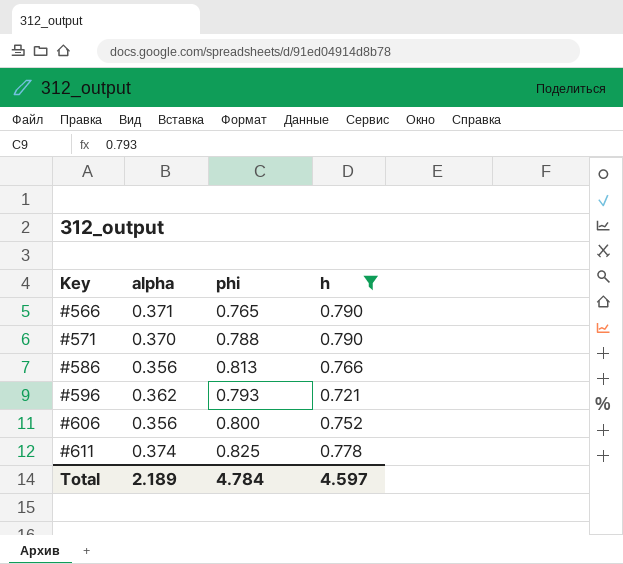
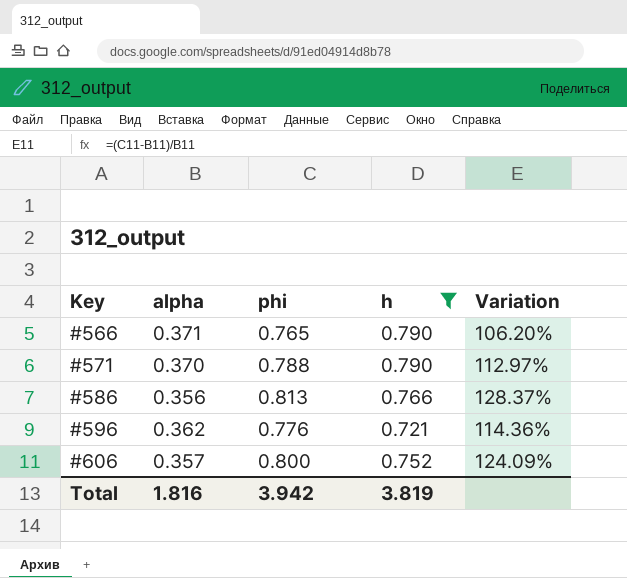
column Variation | formula: none -> ([phi] - [alpha]) / [alpha]
row #611: 0.374 | 0.825 | 0.778 -> none
#596 | phi: 0.793 -> 0.776
#606 | alpha: 0.356 -> 0.357
Total | alpha: 2.189 -> 1.816
Total | phi: 4.784 -> 3.942
Total | h: 4.597 -> 3.819

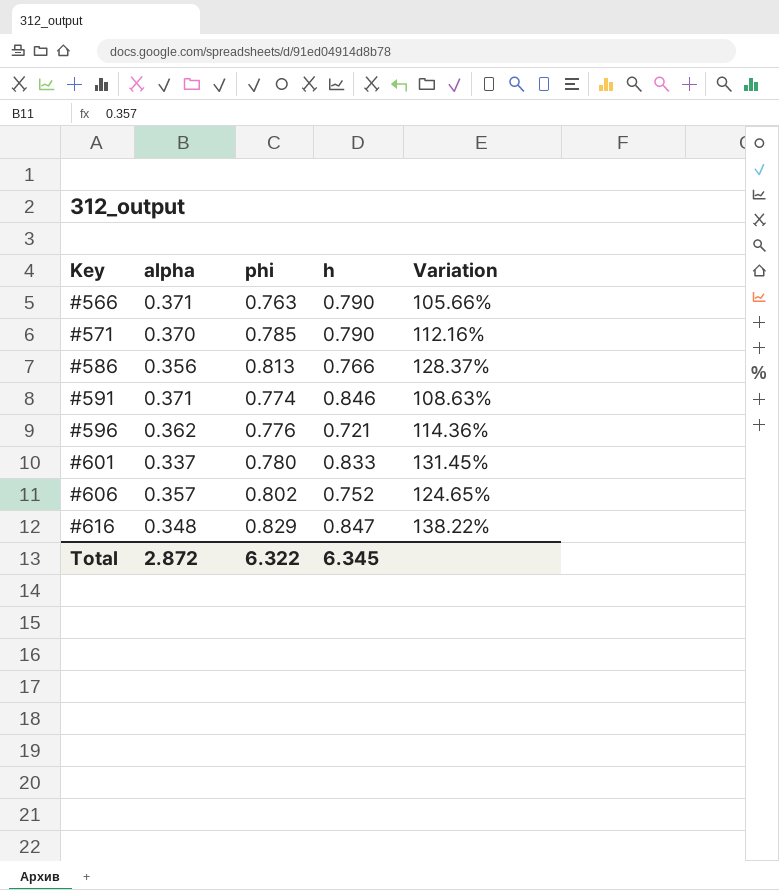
filter: h <= 0.790 -> none
#566 | phi: 0.765 -> 0.763
#566 | Variation: 106.20% -> 105.66%
#571 | phi: 0.788 -> 0.785
#571 | Variation: 112.97% -> 112.16%
#606 | phi: 0.800 -> 0.802
#606 | Variation: 124.09% -> 124.65%
Total | alpha: 1.816 -> 2.872
Total | phi: 3.942 -> 6.322
Total | h: 3.819 -> 6.345

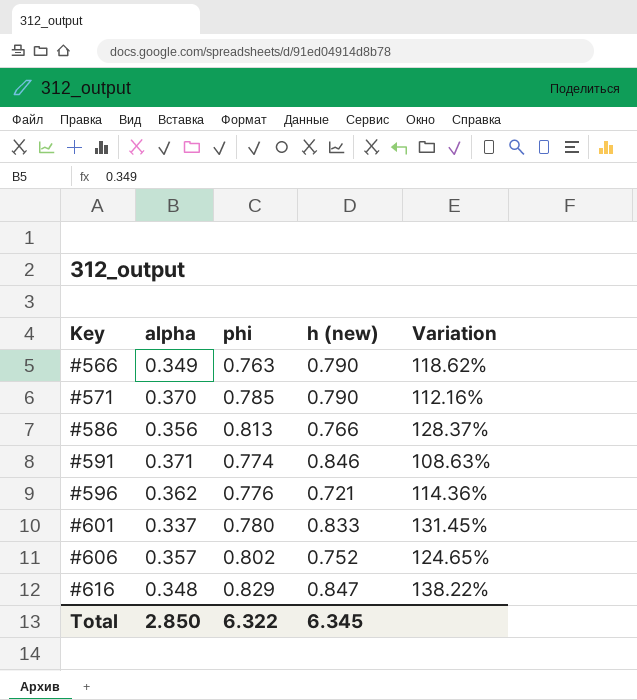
column name: h -> h (new)
#566 | alpha: 0.371 -> 0.349
#566 | Variation: 105.66% -> 118.62%
Total | alpha: 2.872 -> 2.850

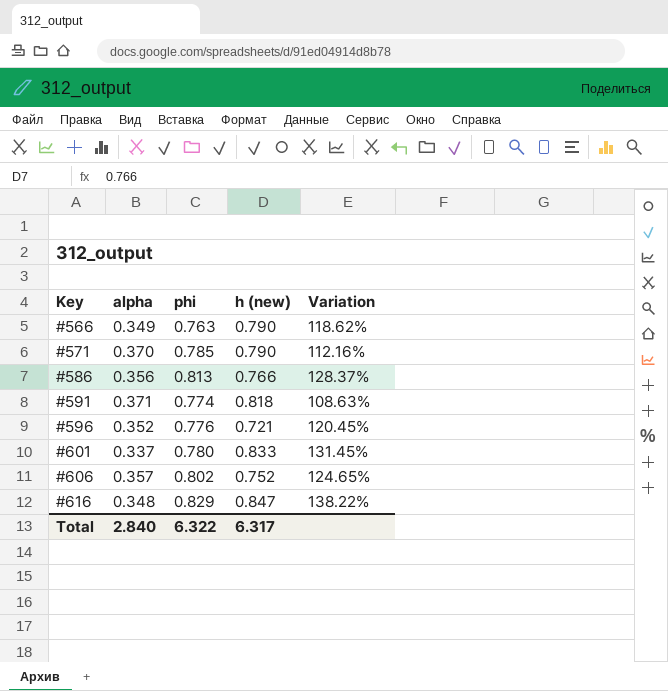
#591 | h (new): 0.846 -> 0.818
#596 | alpha: 0.362 -> 0.352
#596 | Variation: 114.36% -> 120.45%
Total | alpha: 2.850 -> 2.840
Total | h (new): 6.345 -> 6.317

